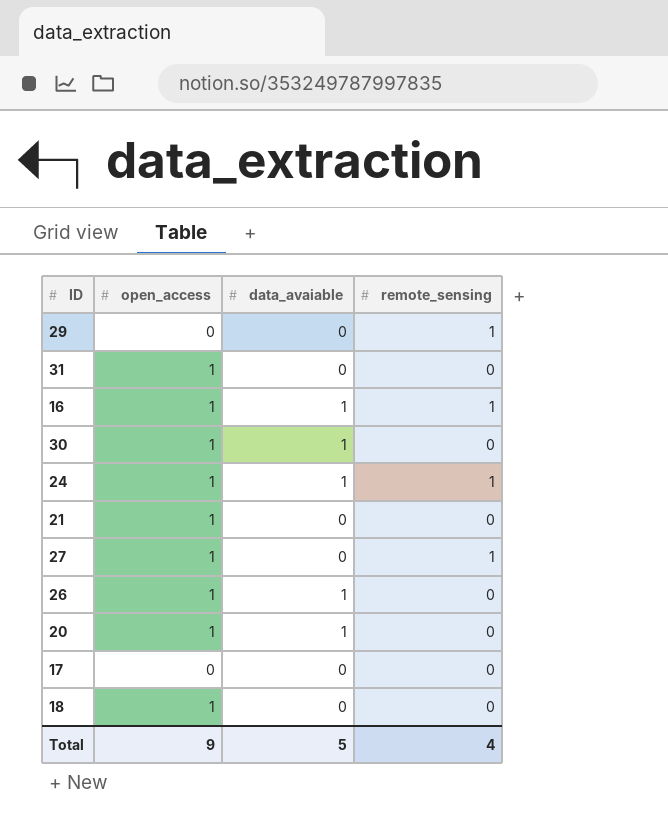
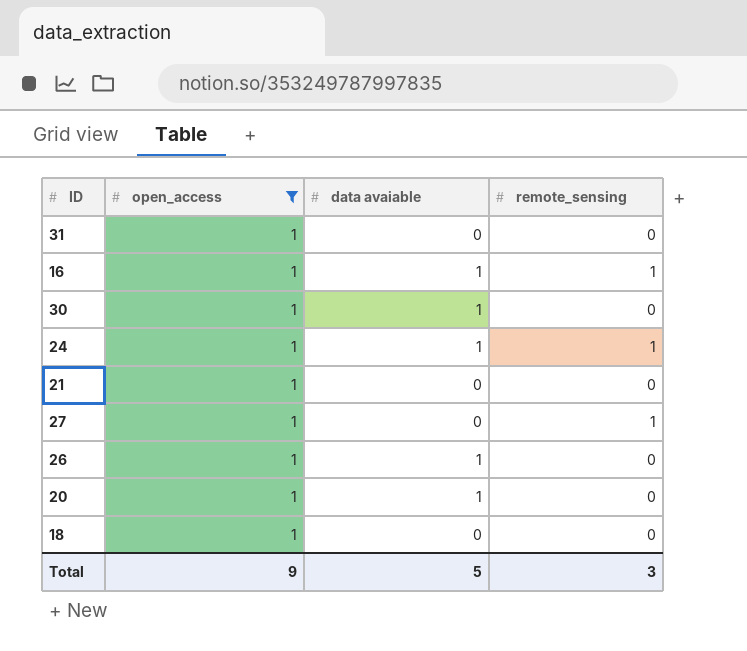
filter: none -> open_access = 1
column name: data_avaiable -> data avaiable
Total | remote_sensing: 4 -> 3

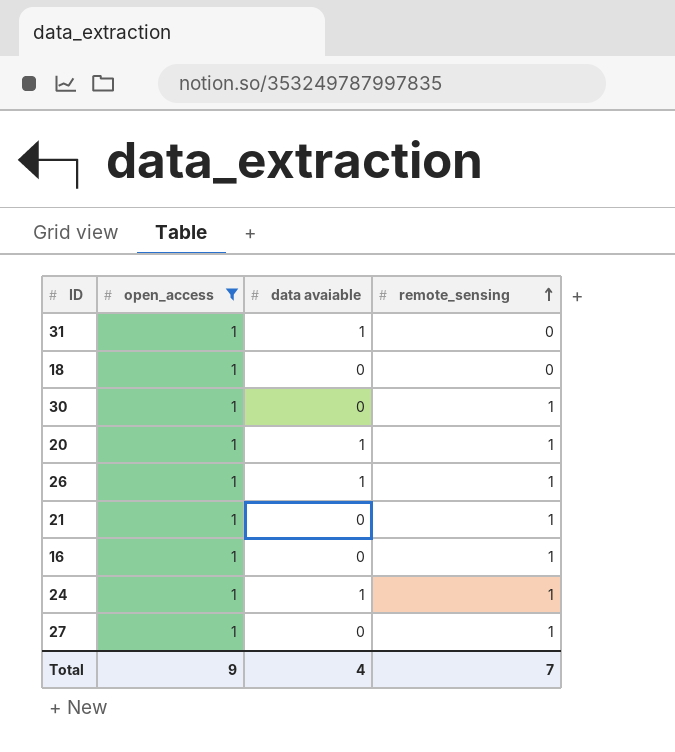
row order: none -> remote_sensing ascending
31 | data avaiable: 0 -> 1
30 | data avaiable: 1 -> 0
30 | remote_sensing: 0 -> 1
20 | remote_sensing: 0 -> 1
26 | remote_sensing: 0 -> 1
21 | remote_sensing: 0 -> 1
16 | data avaiable: 1 -> 0
Total | data avaiable: 5 -> 4
Total | remote_sensing: 3 -> 7

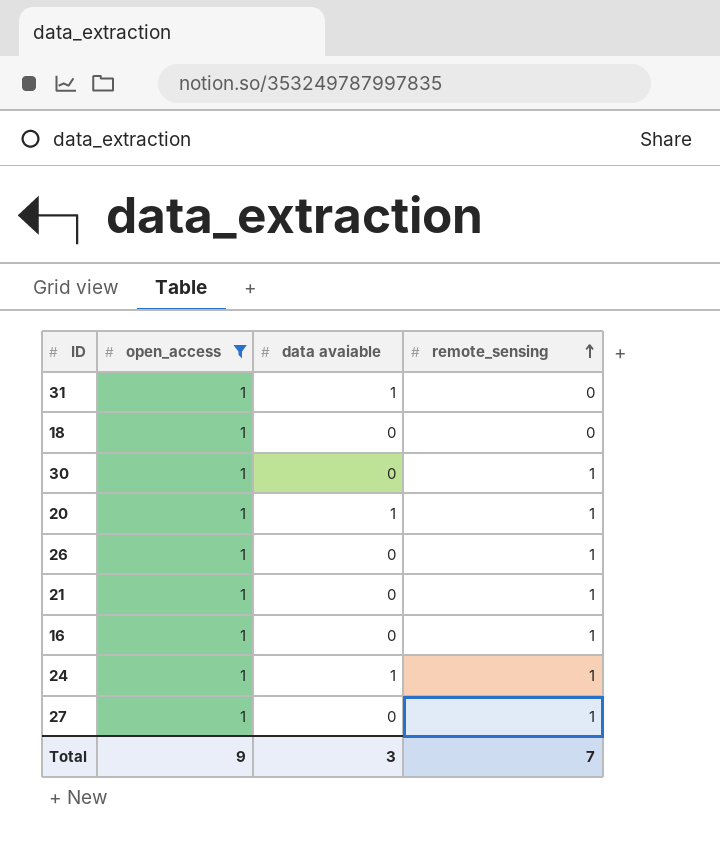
26 | data avaiable: 1 -> 0
Total | data avaiable: 4 -> 3

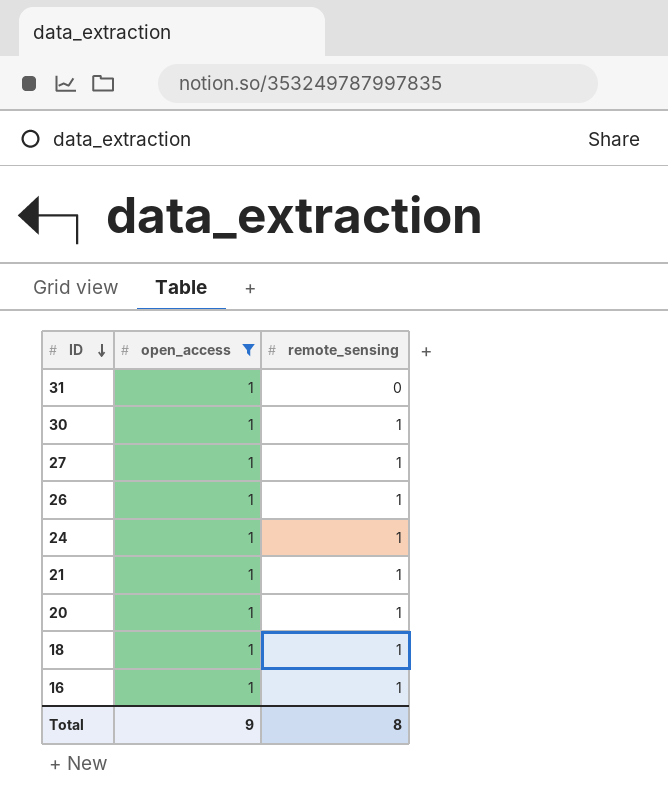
row order: remote_sensing ascending -> ID descending
column data avaiable | position: 3 -> none
18 | remote_sensing: 0 -> 1
Total | remote_sensing: 7 -> 8

